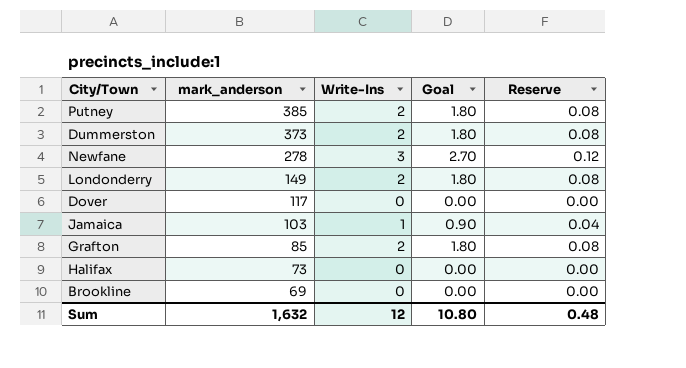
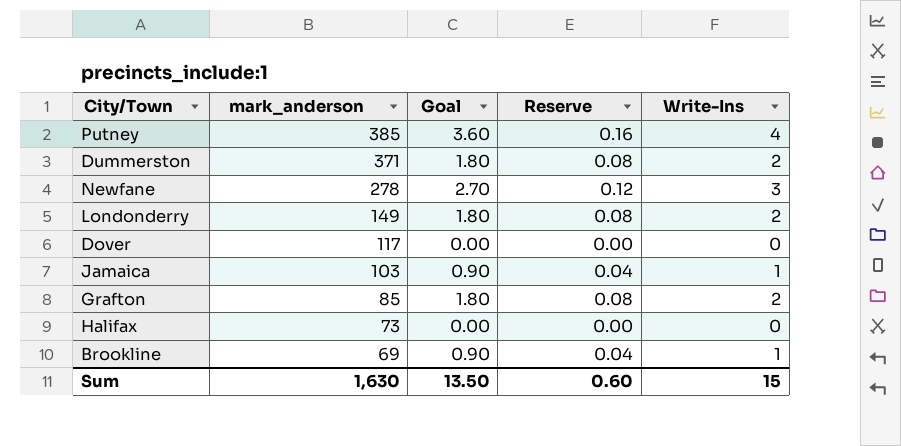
column Write-Ins | position: 3 -> 5
Putney | Goal: 1.80 -> 3.60
Putney | Reserve: 0.08 -> 0.16
Putney | Write-Ins: 2 -> 4
Dummerston | mark_anderson: 373 -> 371
Brookline | Goal: 0.00 -> 0.90
Brookline | Reserve: 0.00 -> 0.04
Brookline | Write-Ins: 0 -> 1
Sum | mark_anderson: 1,632 -> 1,630
Sum | Goal: 10.80 -> 13.50
Sum | Reserve: 0.48 -> 0.60
Sum | Write-Ins: 12 -> 15

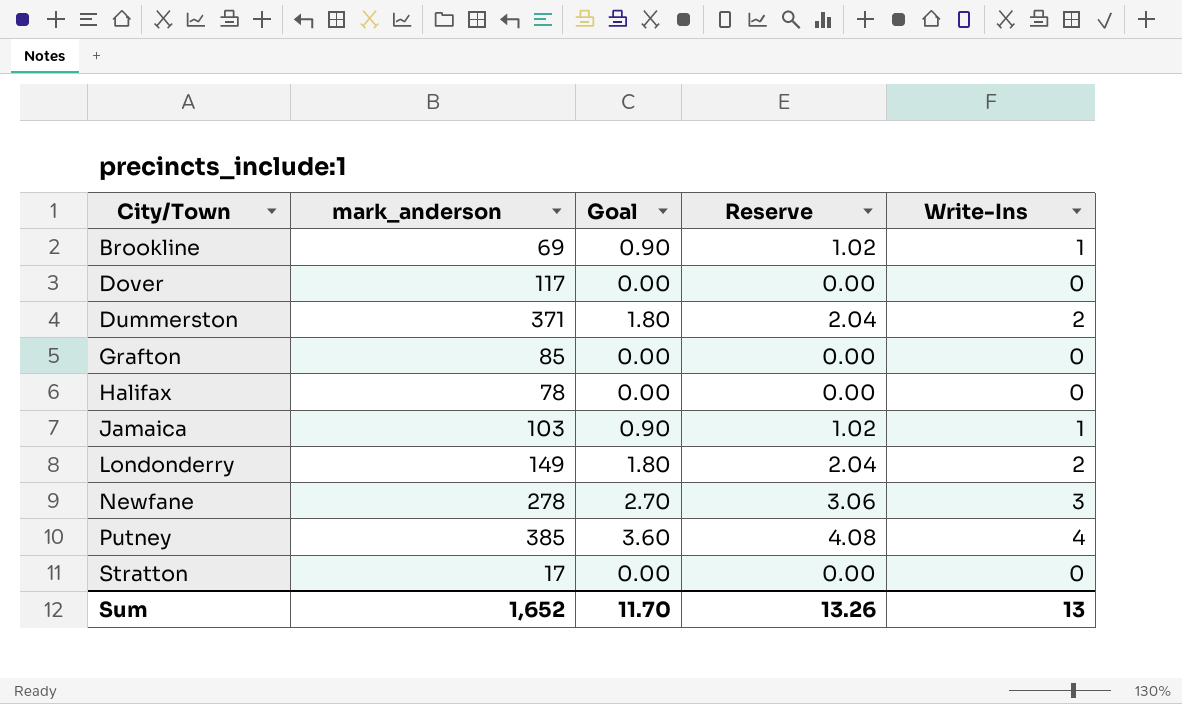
row order: mark_anderson descending -> City/Town ascending
column Reserve | formula: [Write-Ins] * 0.04 -> [Write-Ins] * 1.02
Grafton | Goal: 1.80 -> 0.00
Grafton | Write-Ins: 2 -> 0
Halifax | mark_anderson: 73 -> 78
row Stratton: none -> 17 | 0.00 | 0.00 | 0
Sum | mark_anderson: 1,630 -> 1,652
Sum | Goal: 13.50 -> 11.70
Sum | Reserve: 0.60 -> 13.26
Sum | Write-Ins: 15 -> 13

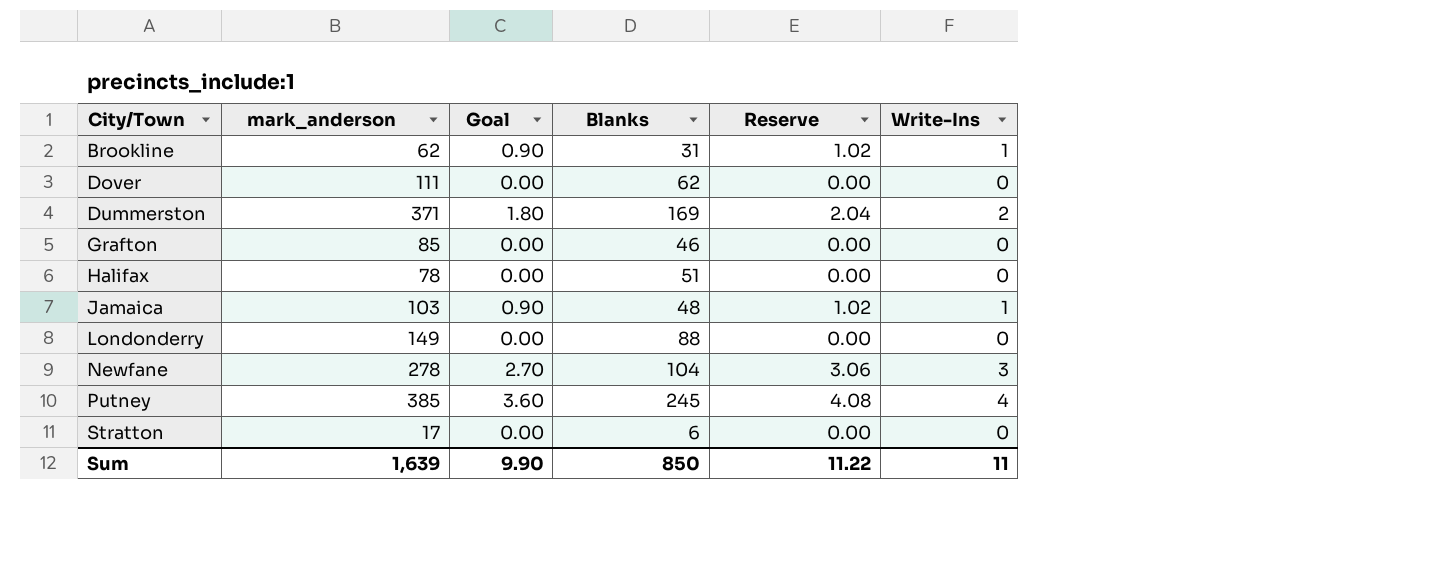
column Blanks | position: none -> 4
Brookline | mark_anderson: 69 -> 62
Dover | mark_anderson: 117 -> 111
Londonderry | Goal: 1.80 -> 0.00
Londonderry | Reserve: 2.04 -> 0.00
Londonderry | Write-Ins: 2 -> 0
Sum | mark_anderson: 1,652 -> 1,639
Sum | Goal: 11.70 -> 9.90
Sum | Reserve: 13.26 -> 11.22
Sum | Write-Ins: 13 -> 11

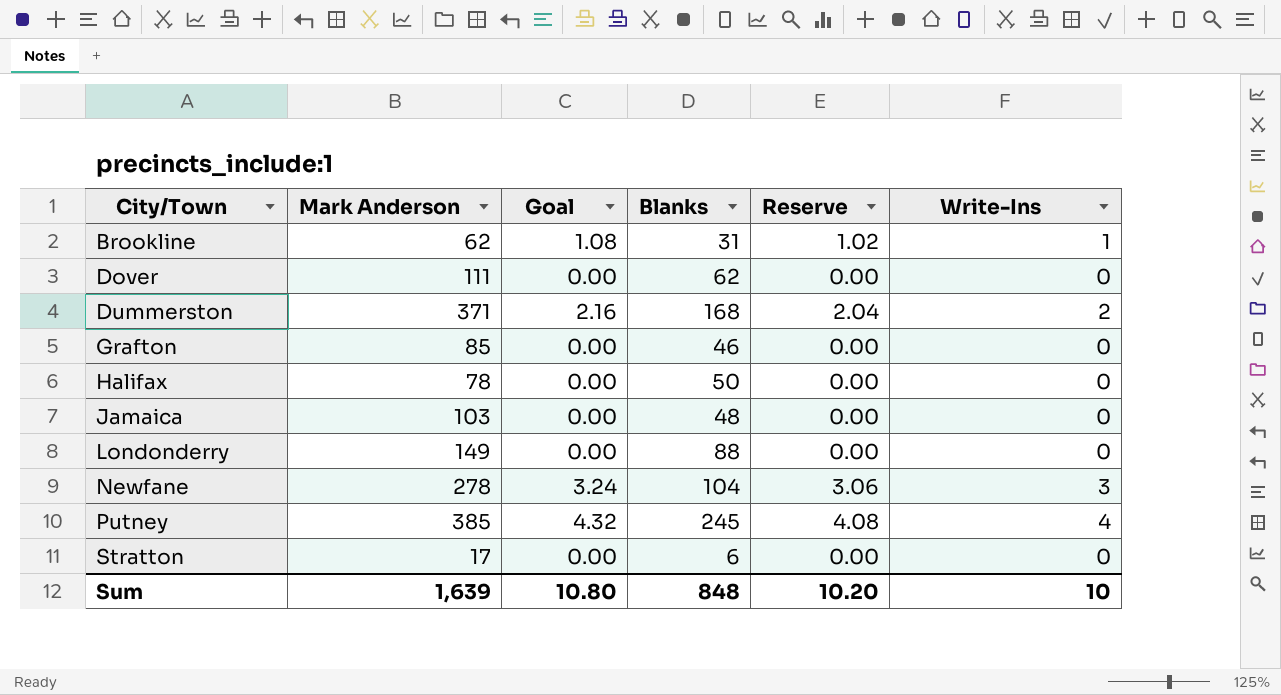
column name: mark_anderson -> Mark Anderson
column Goal | formula: [Write-Ins] * 0.9 -> [Write-Ins] * 1.08
Dummerston | Blanks: 169 -> 168
Halifax | Blanks: 51 -> 50
Jamaica | Reserve: 1.02 -> 0.00
Jamaica | Write-Ins: 1 -> 0
Sum | Goal: 9.90 -> 10.80
Sum | Blanks: 850 -> 848
Sum | Reserve: 11.22 -> 10.20
Sum | Write-Ins: 11 -> 10

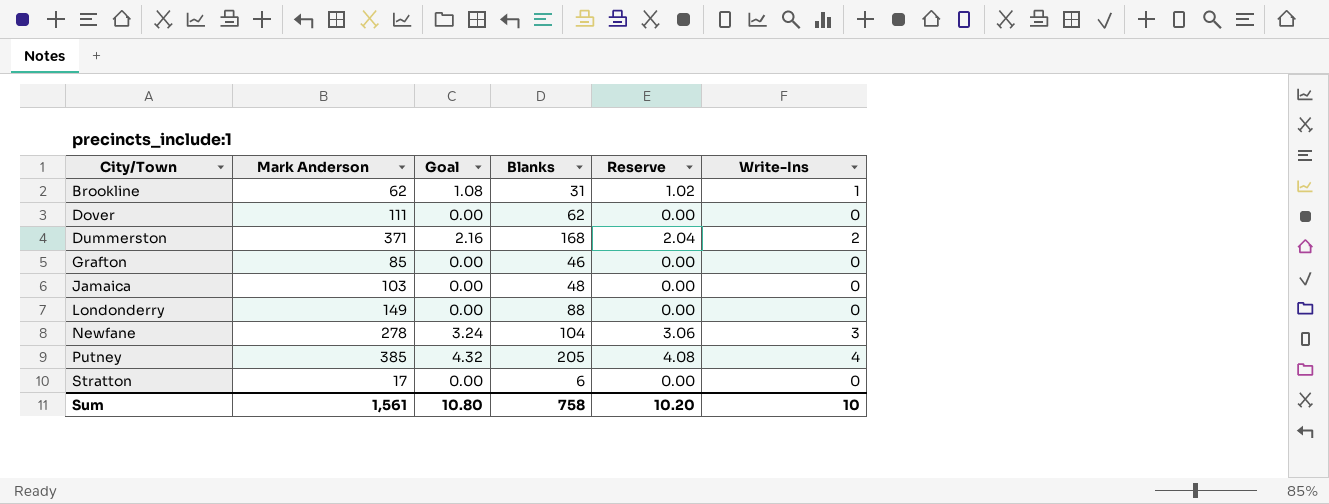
row Halifax: 78 | 0.00 | 50 | 0.00 | 0 -> none
Putney | Blanks: 245 -> 205
Sum | Mark Anderson: 1,639 -> 1,561
Sum | Blanks: 848 -> 758

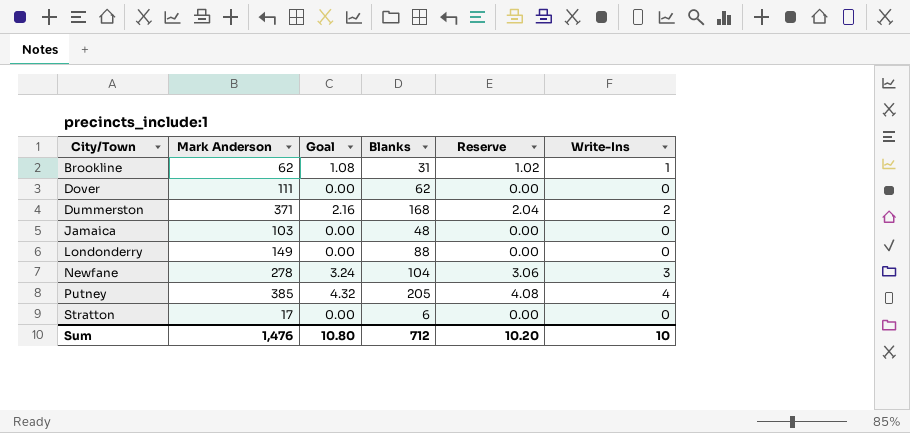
row Grafton: 85 | 0.00 | 46 | 0.00 | 0 -> none
Sum | Mark Anderson: 1,561 -> 1,476
Sum | Blanks: 758 -> 712

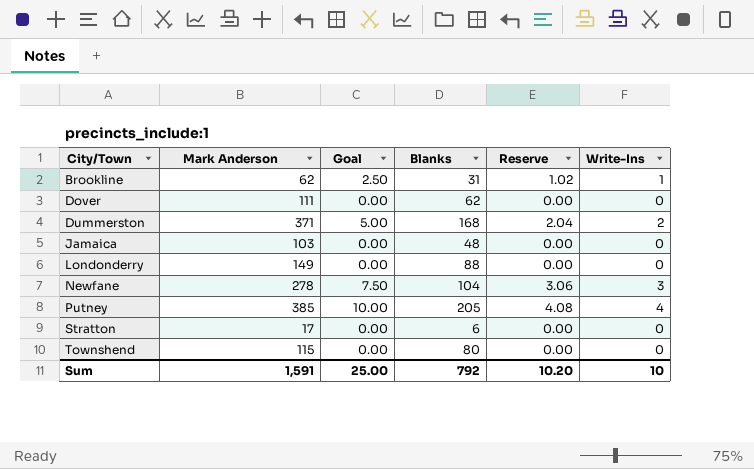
column Goal | formula: [Write-Ins] * 1.08 -> [Write-Ins] * 2.5
row Townshend: none -> 115 | 0.00 | 80 | 0.00 | 0
Sum | Mark Anderson: 1,476 -> 1,591
Sum | Goal: 10.80 -> 25.00
Sum | Blanks: 712 -> 792

